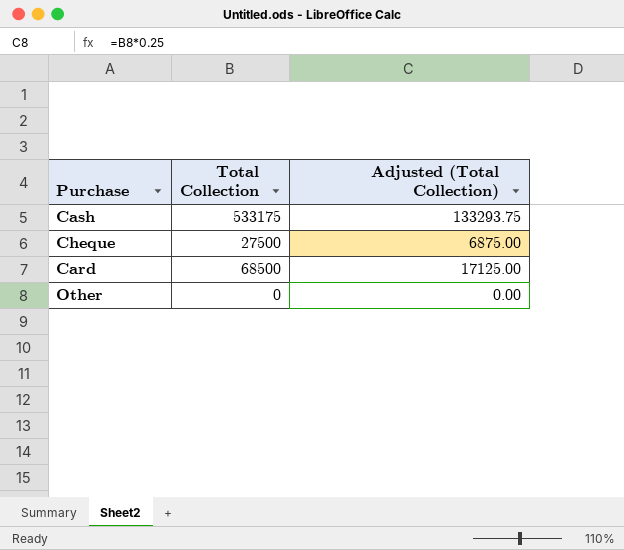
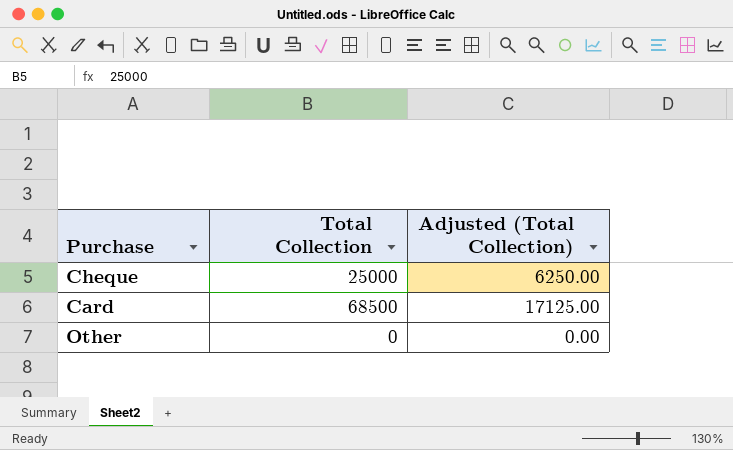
row Cash: 533175 | 133293.75 -> none
Cheque | Total Collection: 27500 -> 25000
Cheque | Adjusted (Total Collection): 6875.00 -> 6250.00

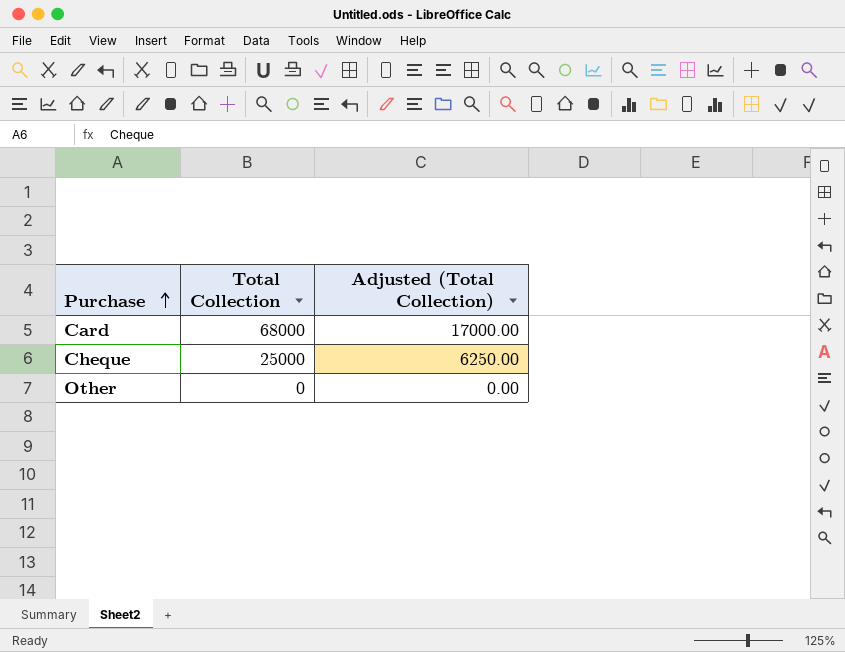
row order: none -> Purchase ascending
Card | Total Collection: 68500 -> 68000
Card | Adjusted (Total Collection): 17125.00 -> 17000.00

